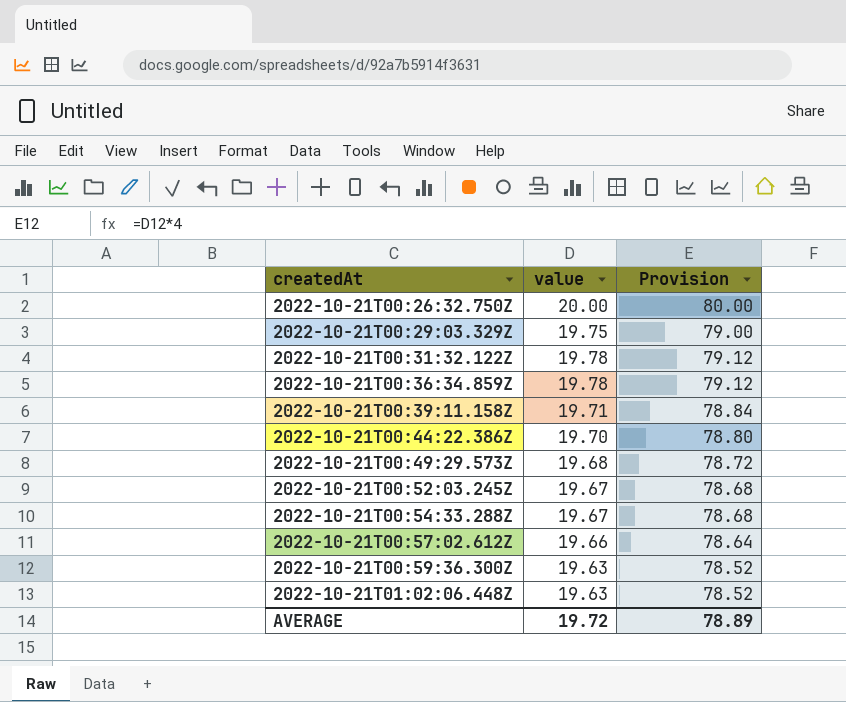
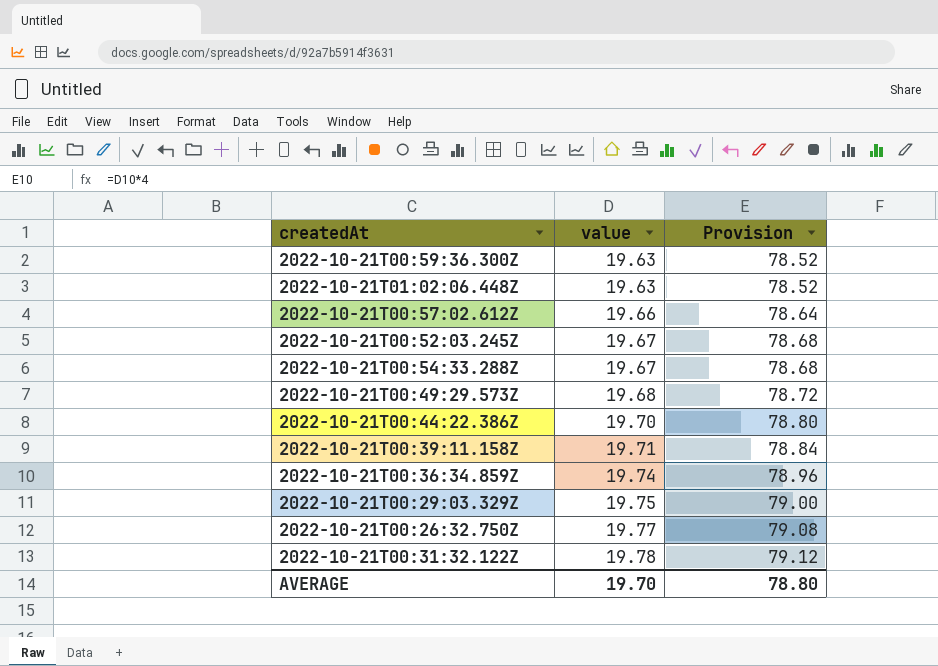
row order: createdAt ascending -> value ascending
2022-10-21T00:36:34.859Z | value: 19.78 -> 19.74
2022-10-21T00:36:34.859Z | Provision: 79.12 -> 78.96
2022-10-21T00:26:32.750Z | value: 20.00 -> 19.77
2022-10-21T00:26:32.750Z | Provision: 80.00 -> 79.08
AVERAGE | value: 19.72 -> 19.70
AVERAGE | Provision: 78.89 -> 78.80

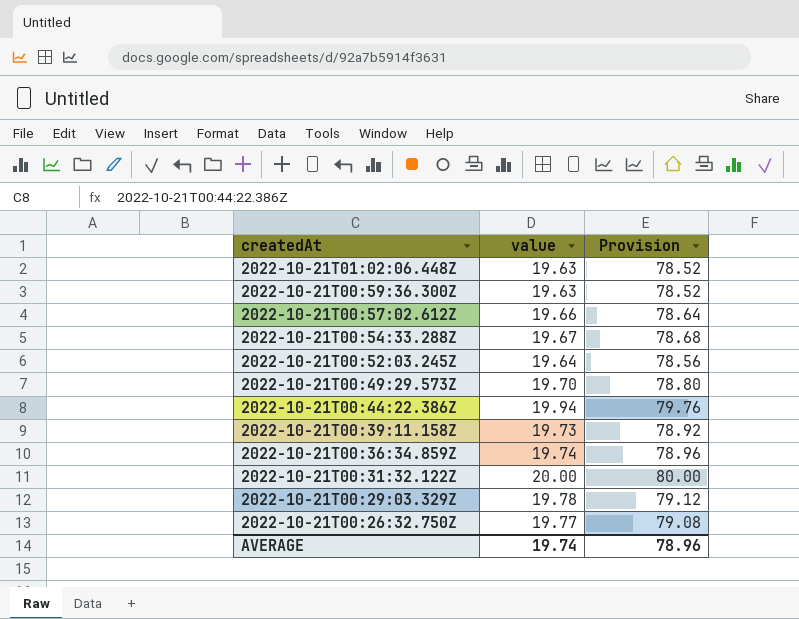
row order: value ascending -> createdAt descending
2022-10-21T00:52:03.245Z | value: 19.67 -> 19.64
2022-10-21T00:52:03.245Z | Provision: 78.68 -> 78.56
2022-10-21T00:49:29.573Z | value: 19.68 -> 19.70
2022-10-21T00:49:29.573Z | Provision: 78.72 -> 78.80
2022-10-21T00:44:22.386Z | value: 19.70 -> 19.94
2022-10-21T00:44:22.386Z | Provision: 78.80 -> 79.76
2022-10-21T00:39:11.158Z | value: 19.71 -> 19.73
2022-10-21T00:39:11.158Z | Provision: 78.84 -> 78.92
2022-10-21T00:31:32.122Z | value: 19.78 -> 20.00
2022-10-21T00:31:32.122Z | Provision: 79.12 -> 80.00
2022-10-21T00:29:03.329Z | value: 19.75 -> 19.78
2022-10-21T00:29:03.329Z | Provision: 79.00 -> 79.12
AVERAGE | value: 19.70 -> 19.74
AVERAGE | Provision: 78.80 -> 78.96

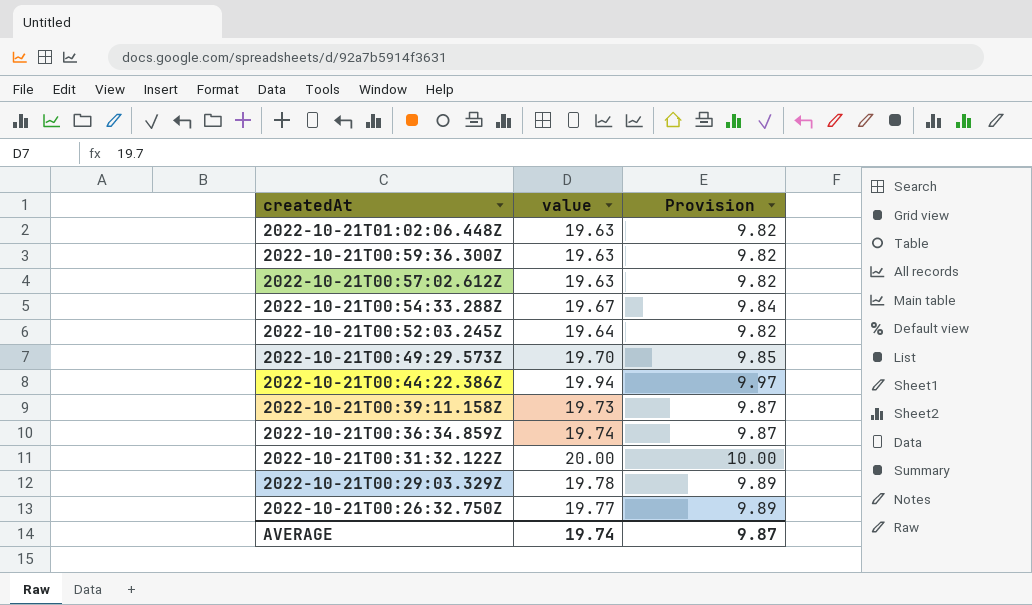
column Provision | formula: [value] * 4 -> [value] * 0.5
2022-10-21T00:57:02.612Z | value: 19.66 -> 19.63
AVERAGE | Provision: 78.96 -> 9.87

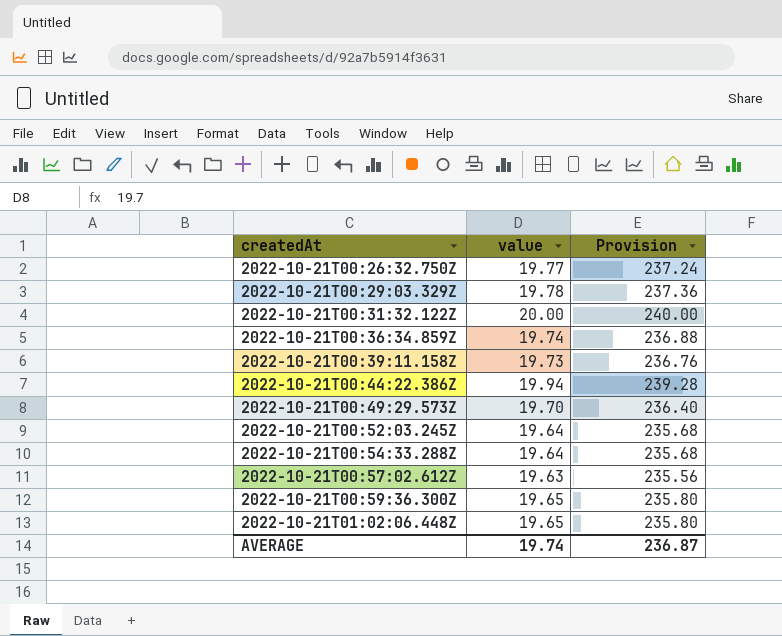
row order: createdAt descending -> createdAt ascending
column Provision | formula: [value] * 0.5 -> [value] * 12
2022-10-21T00:54:33.288Z | value: 19.67 -> 19.64
2022-10-21T00:59:36.300Z | value: 19.63 -> 19.65
2022-10-21T01:02:06.448Z | value: 19.63 -> 19.65
AVERAGE | Provision: 9.87 -> 236.87

